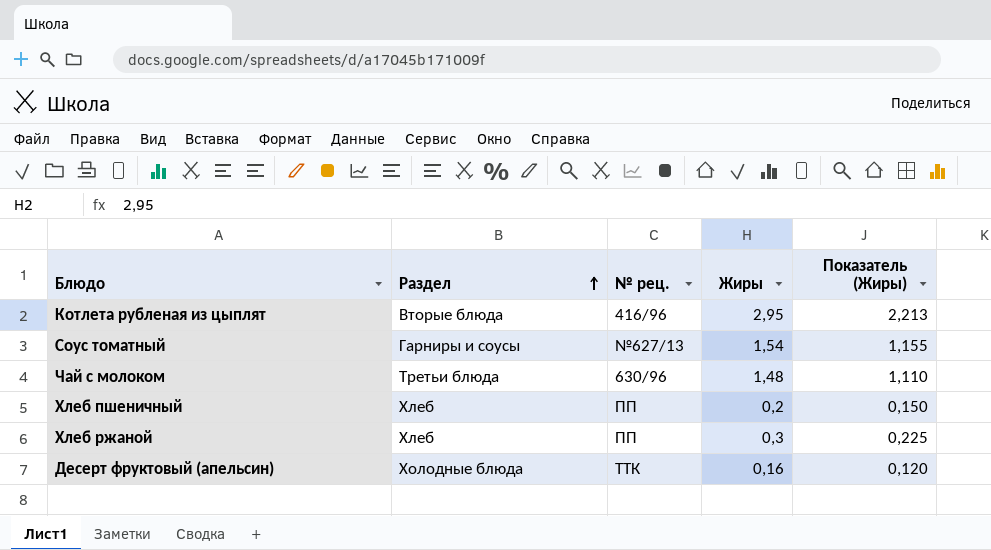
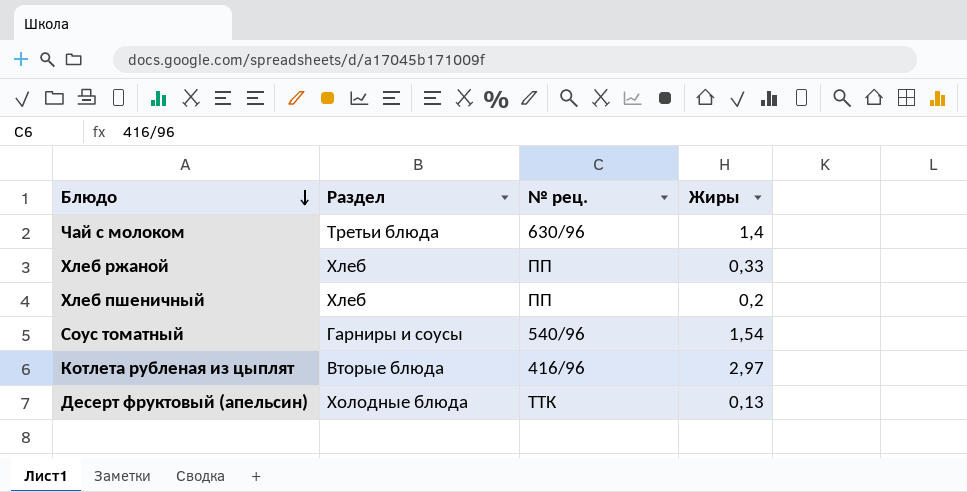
row order: Раздел ascending -> Блюдо descending
column Показатель (Жиры) | formula: [Жиры] * 0,75 -> none
Чай с молоком | Жиры: 1,48 -> 1,4
Хлеб ржаной | Жиры: 0,3 -> 0,33
Соус томатный | № рец.: №627/13 -> 540/96
Котлета рубленая из цыплят | Жиры: 2,95 -> 2,97
Десерт фруктовый (апельсин) | Жиры: 0,16 -> 0,13

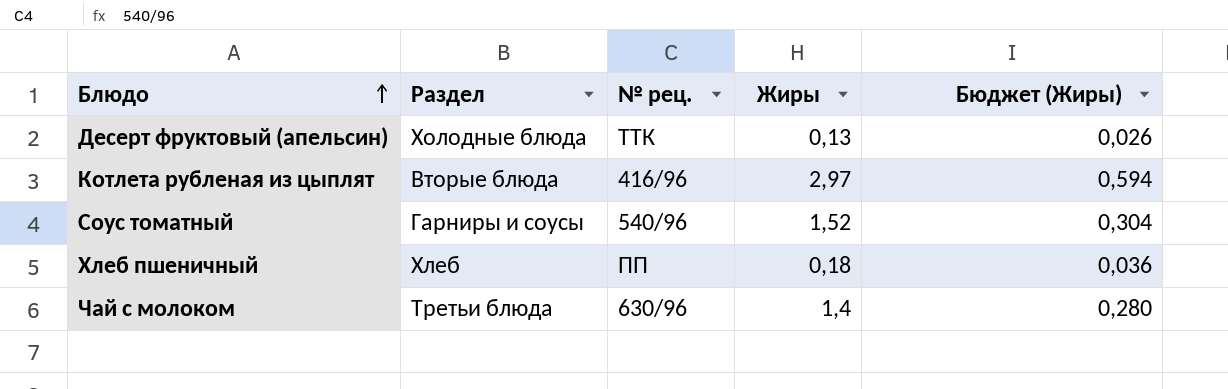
row order: Блюдо descending -> Блюдо ascending
column Бюджет (Жиры) | formula: none -> [Жиры] * 0,2
row Хлеб ржаной: Хлеб | ПП | 0,33 -> none
Соус томатный | Жиры: 1,54 -> 1,52
Хлеб пшеничный | Жиры: 0,2 -> 0,18

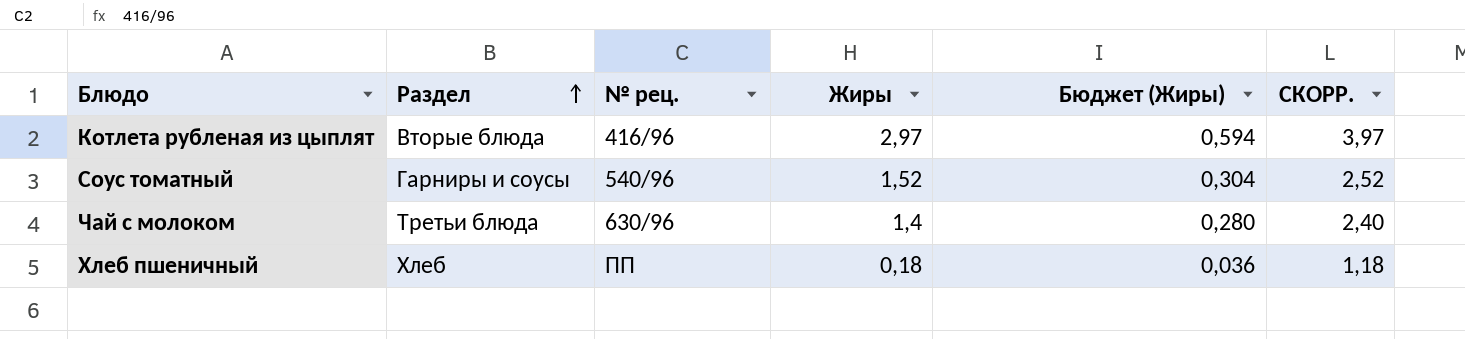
row order: Блюдо ascending -> Раздел ascending
column СКОРР. | formula: none -> [Жиры] + 1
row Десерт фруктовый (апельсин): Холодные блюда | ТТК | 0,13 | 0,026 -> none

